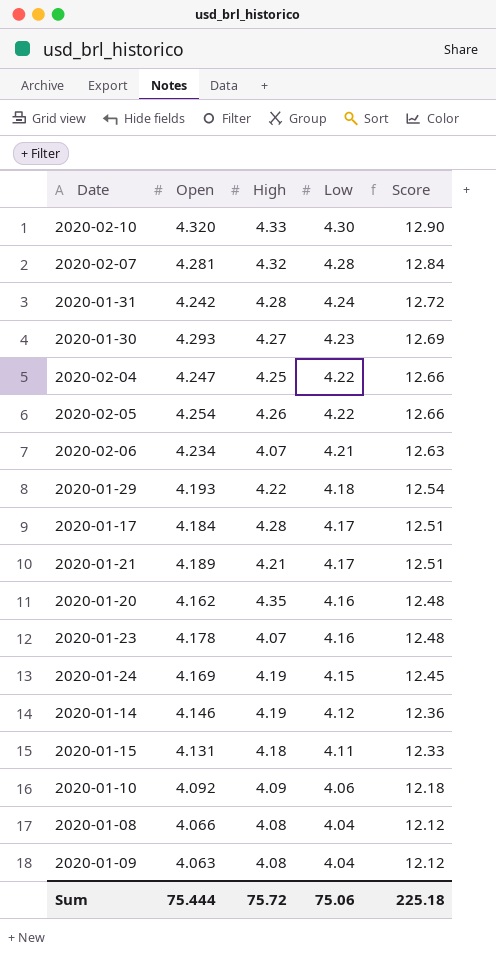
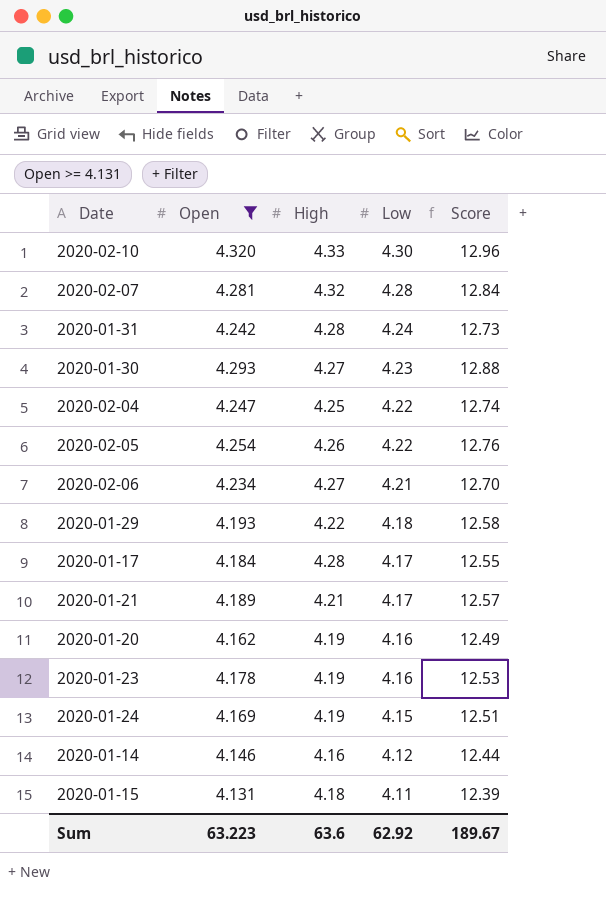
filter: none -> Open >= 4.131
column Score | formula: [Low] * 3 -> [Open] * 3
2020-02-06 | High: 4.07 -> 4.27
2020-01-20 | High: 4.35 -> 4.19
2020-01-23 | High: 4.07 -> 4.19
2020-01-14 | High: 4.19 -> 4.16
Sum | Open: 75.444 -> 63.223
Sum | High: 75.72 -> 63.6
Sum | Low: 75.06 -> 62.92
Sum | Score: 225.18 -> 189.67

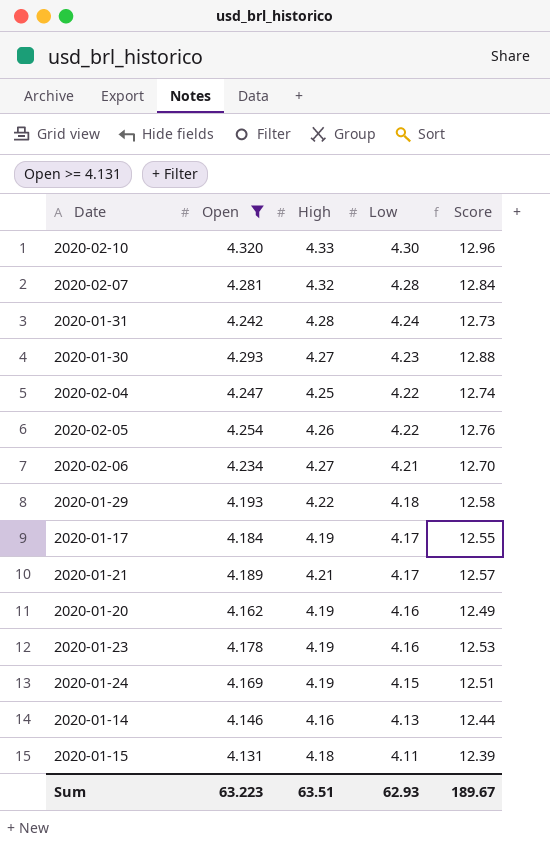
2020-01-17 | High: 4.28 -> 4.19
2020-01-14 | Low: 4.12 -> 4.13
Sum | High: 63.6 -> 63.51
Sum | Low: 62.92 -> 62.93

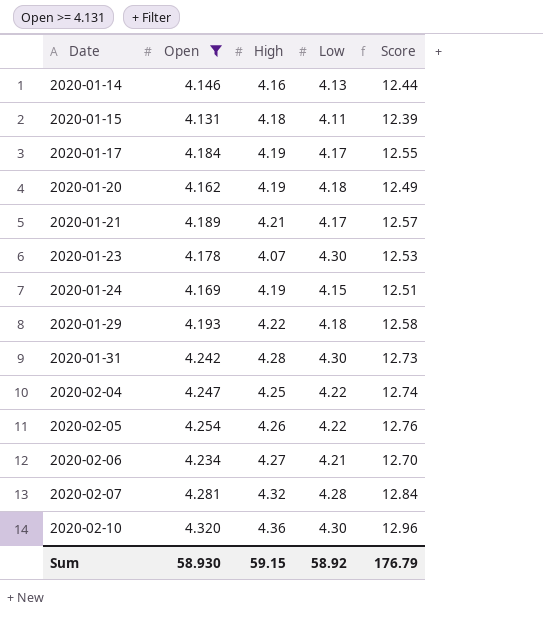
row order: Low descending -> Date ascending
row 2020-01-30: 4.293 | 4.27 | 4.23 | 12.88 -> none
2020-01-20 | Low: 4.16 -> 4.18
2020-01-23 | High: 4.19 -> 4.07
2020-01-23 | Low: 4.16 -> 4.30
2020-01-31 | Low: 4.24 -> 4.30
2020-02-10 | High: 4.33 -> 4.36
Sum | Open: 63.223 -> 58.930
Sum | High: 63.51 -> 59.15
Sum | Low: 62.93 -> 58.92
Sum | Score: 189.67 -> 176.79

